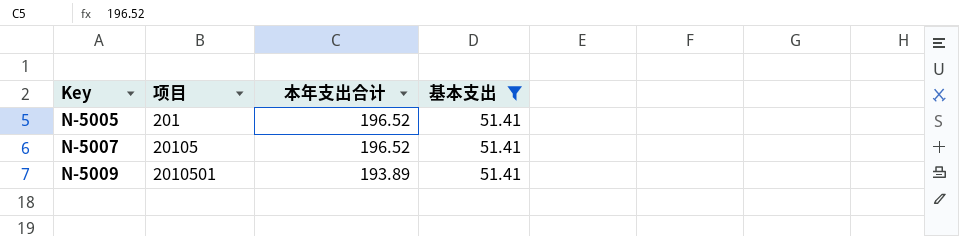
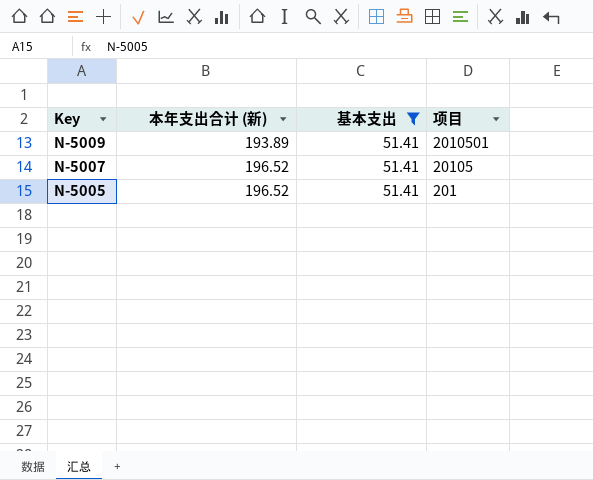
row order: Key ascending -> Key descending
column name: 本年支出合计 -> 本年支出合计 (新)
column 项目 | position: 2 -> 4

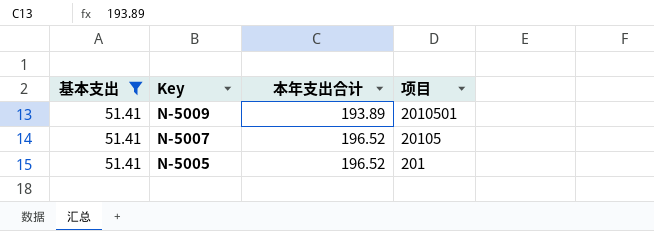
column 基本支出 | position: 3 -> 1
column name: 本年支出合计 (新) -> 本年支出合计

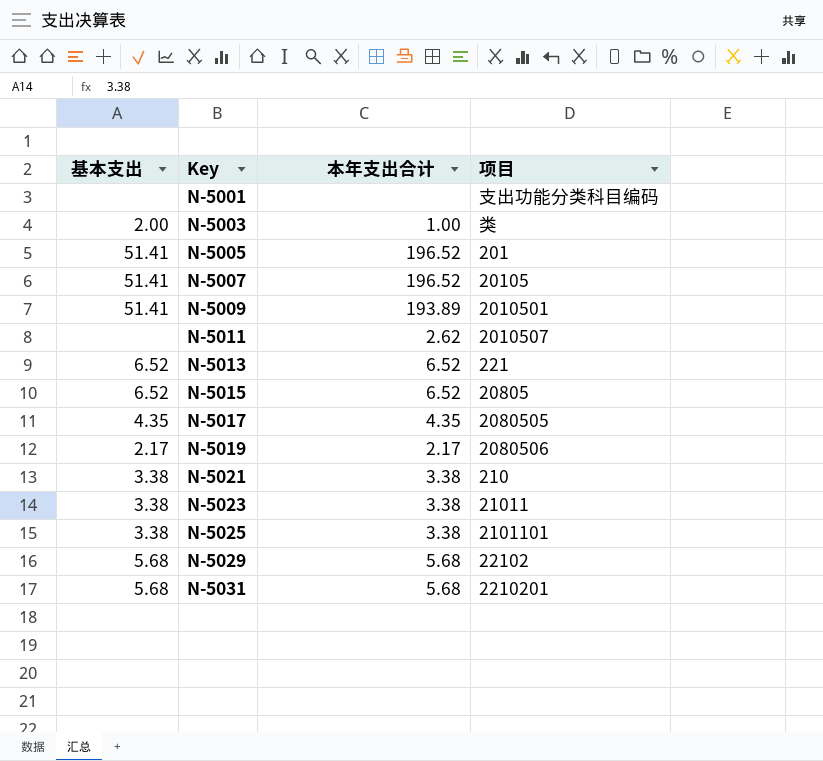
filter: 基本支出 = 51.41 -> none
row order: Key descending -> Key ascending

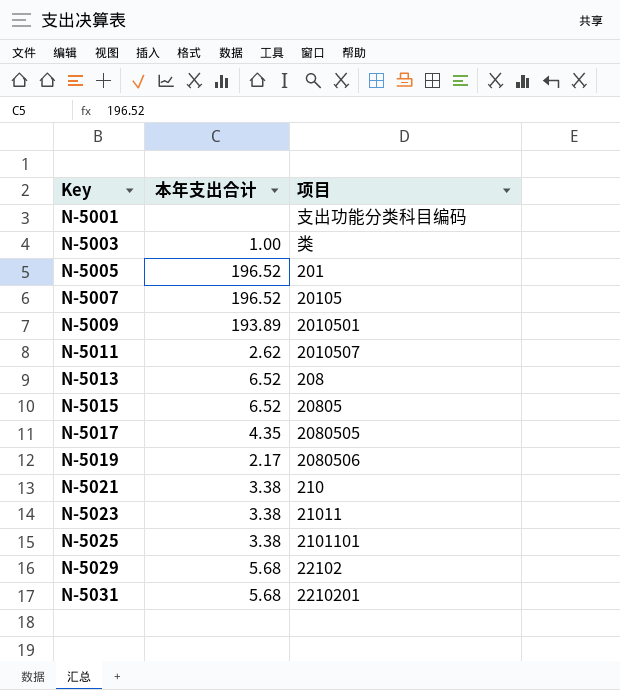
column 基本支出 | position: 1 -> none
N-5013 | 项目: 221 -> 208

